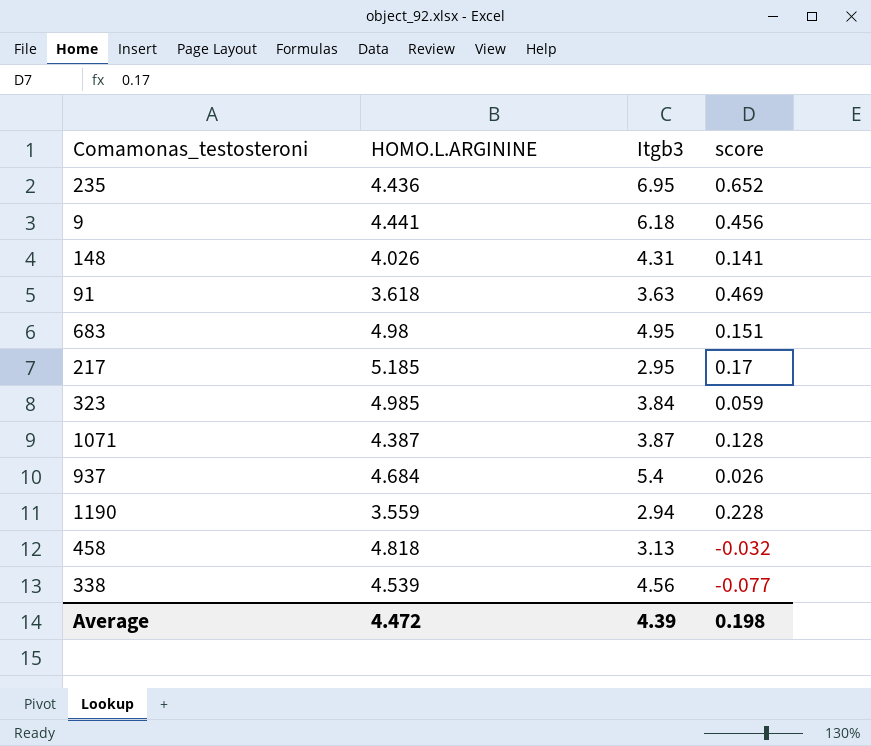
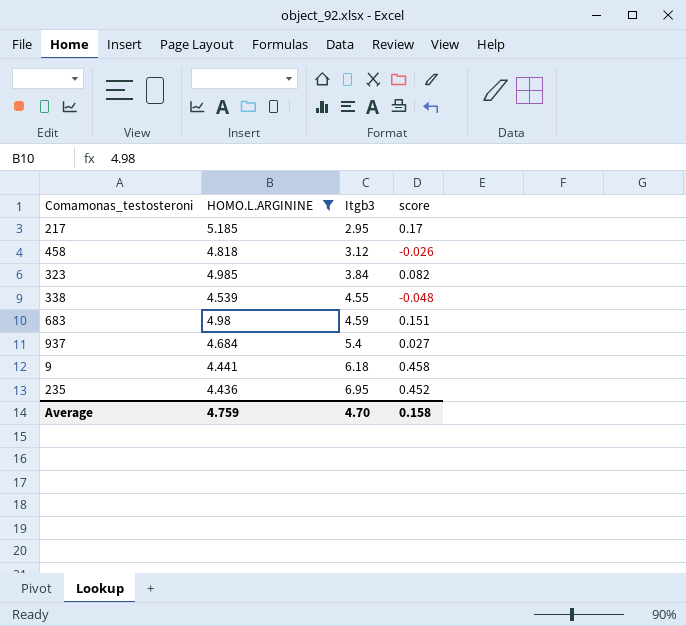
filter: none -> HOMO.L.ARGININE >= 4.436
row order: none -> Itgb3 ascending
458 | Itgb3: 3.13 -> 3.12
458 | score: -0.032 -> -0.026
323 | score: 0.059 -> 0.082
338 | Itgb3: 4.56 -> 4.55
338 | score: -0.077 -> -0.048
683 | Itgb3: 4.95 -> 4.59
937 | score: 0.026 -> 0.027
9 | score: 0.456 -> 0.458
235 | score: 0.652 -> 0.452
Average | HOMO.L.ARGININE: 4.472 -> 4.759
Average | Itgb3: 4.39 -> 4.70
Average | score: 0.198 -> 0.158

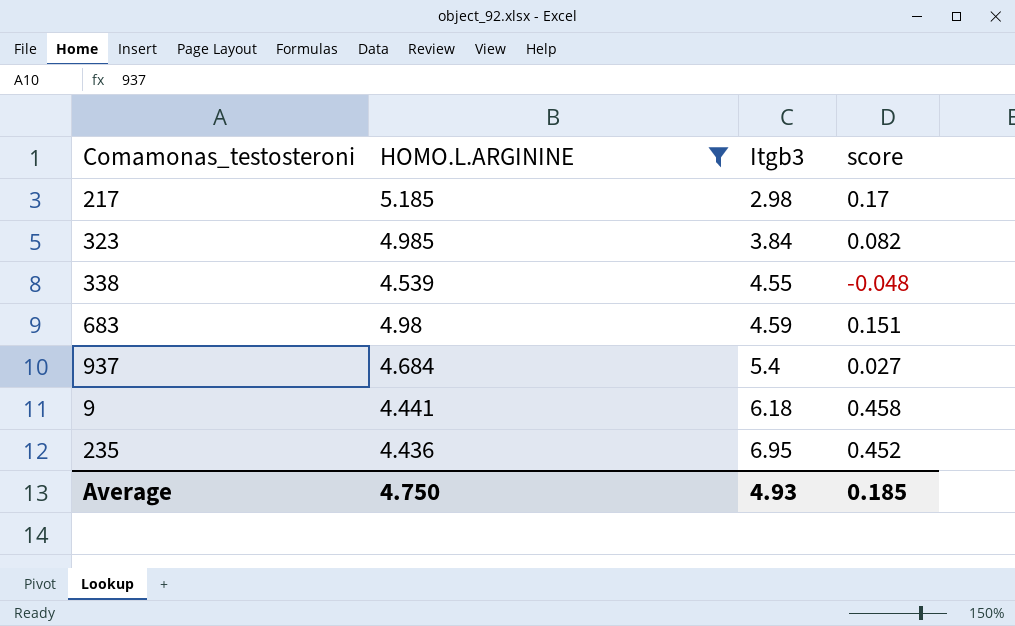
row 458: 4.818 | 3.12 | -0.026 -> none
217 | Itgb3: 2.95 -> 2.98
Average | HOMO.L.ARGININE: 4.759 -> 4.750
Average | Itgb3: 4.70 -> 4.93
Average | score: 0.158 -> 0.185

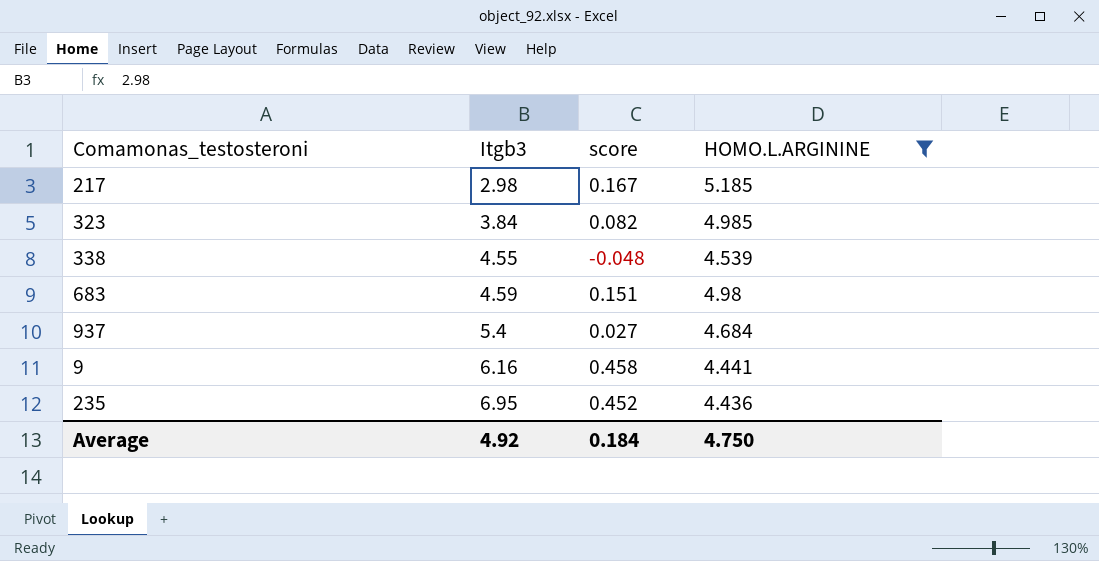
column HOMO.L.ARGININE | position: 2 -> 4
217 | score: 0.17 -> 0.167
9 | Itgb3: 6.18 -> 6.16
Average | Itgb3: 4.93 -> 4.92
Average | score: 0.185 -> 0.184

